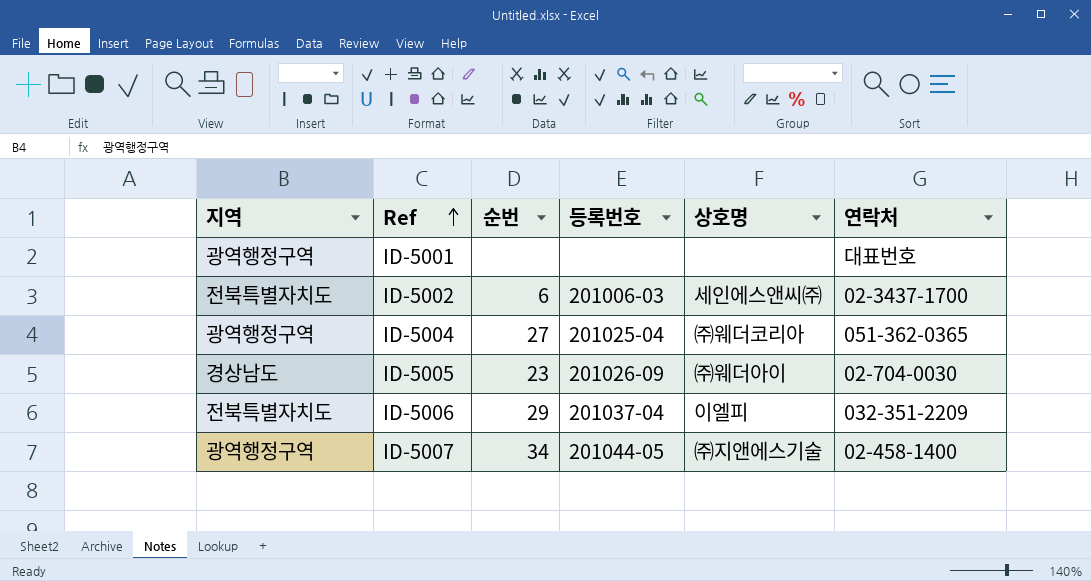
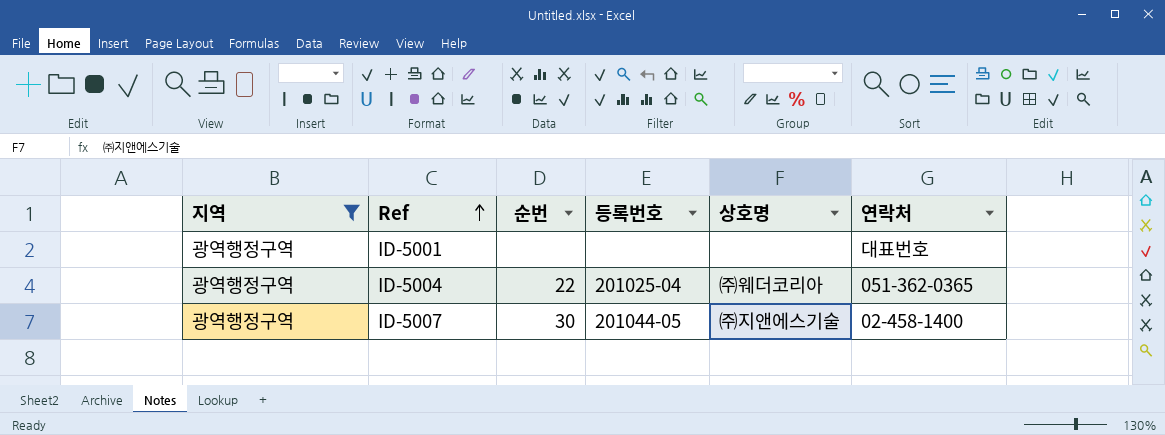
filter: none -> 지역 = 광역행정구역
ID-5004 | 순번: 27 -> 22
ID-5007 | 순번: 34 -> 30

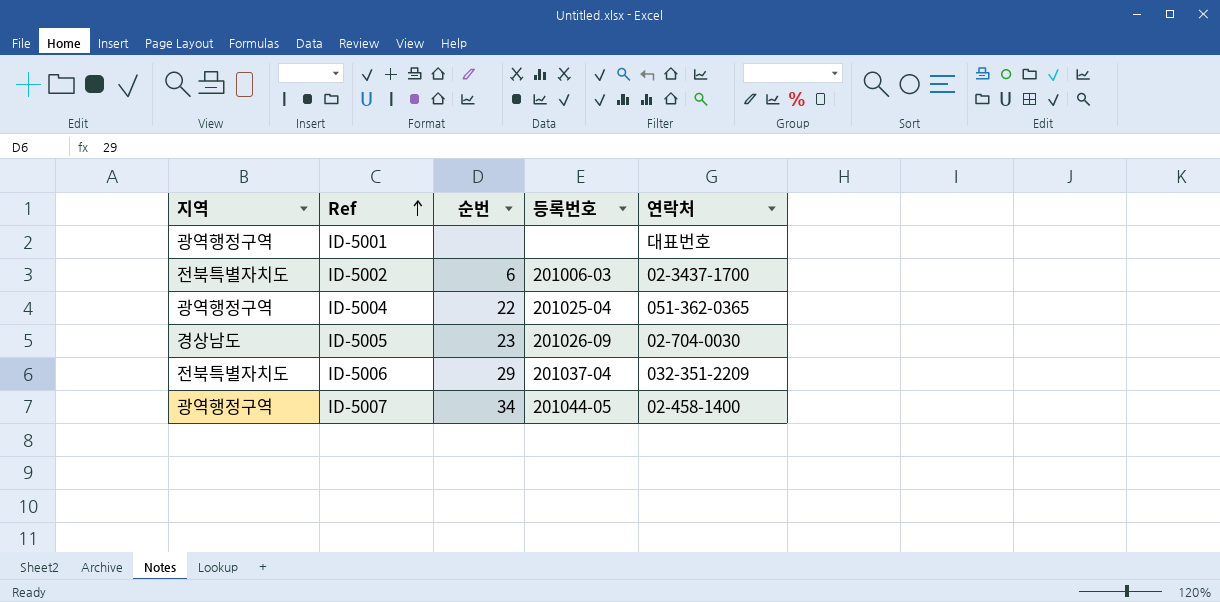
filter: 지역 = 광역행정구역 -> none
column 상호명 | position: 5 -> none
ID-5007 | 순번: 30 -> 34

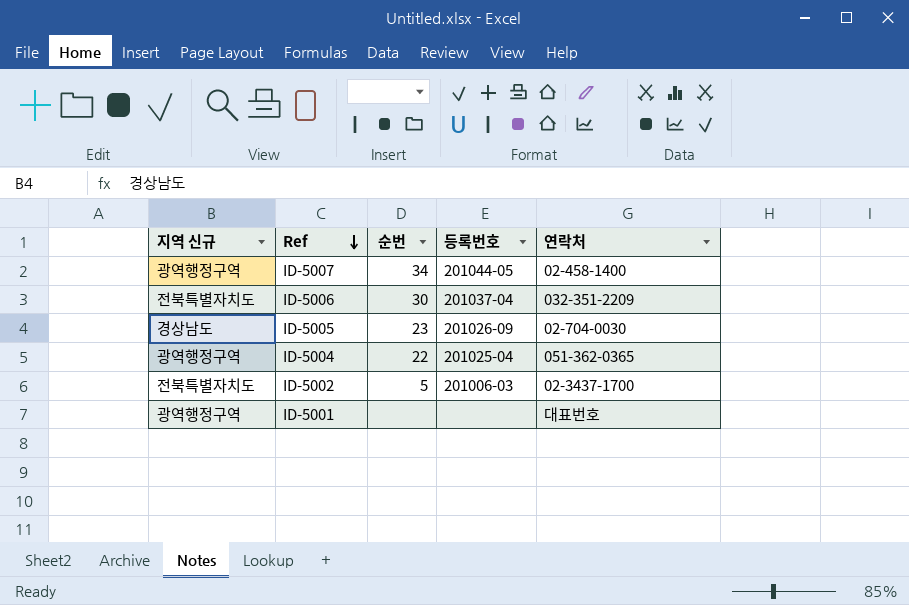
row order: Ref ascending -> Ref descending
column name: 지역 -> 지역 신규
ID-5006 | 순번: 29 -> 30
ID-5002 | 순번: 6 -> 5

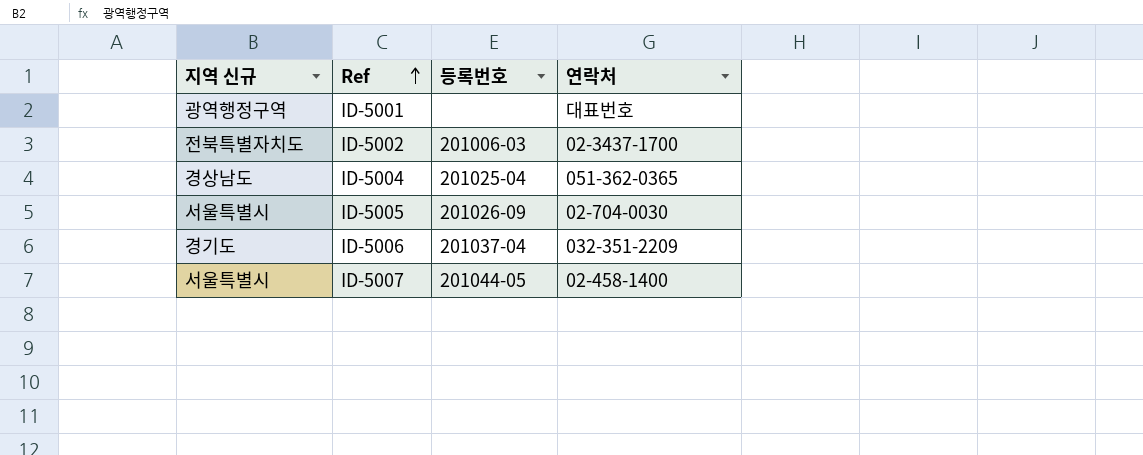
row order: Ref descending -> Ref ascending
column 순번 | position: 3 -> none
ID-5004 | 지역 신규: 광역행정구역 -> 경상남도
ID-5005 | 지역 신규: 경상남도 -> 서울특별시
ID-5006 | 지역 신규: 전북특별자치도 -> 경기도
ID-5007 | 지역 신규: 광역행정구역 -> 서울특별시

